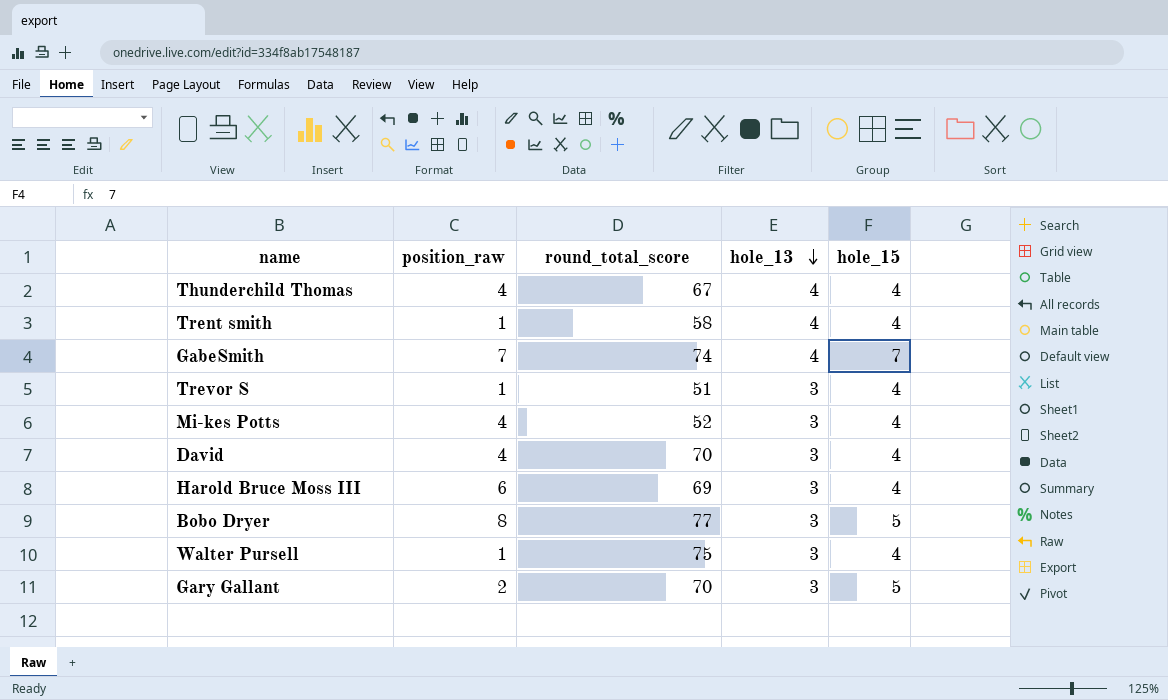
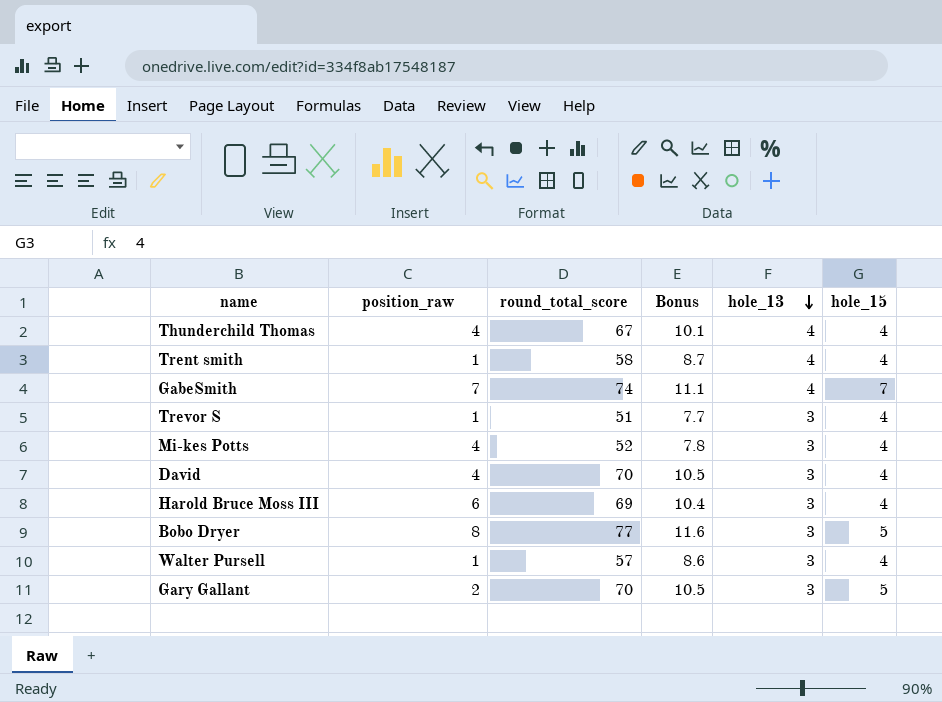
column Bonus | formula: none -> [round_total_score] * 0.15
Walter Pursell | round_total_score: 75 -> 57

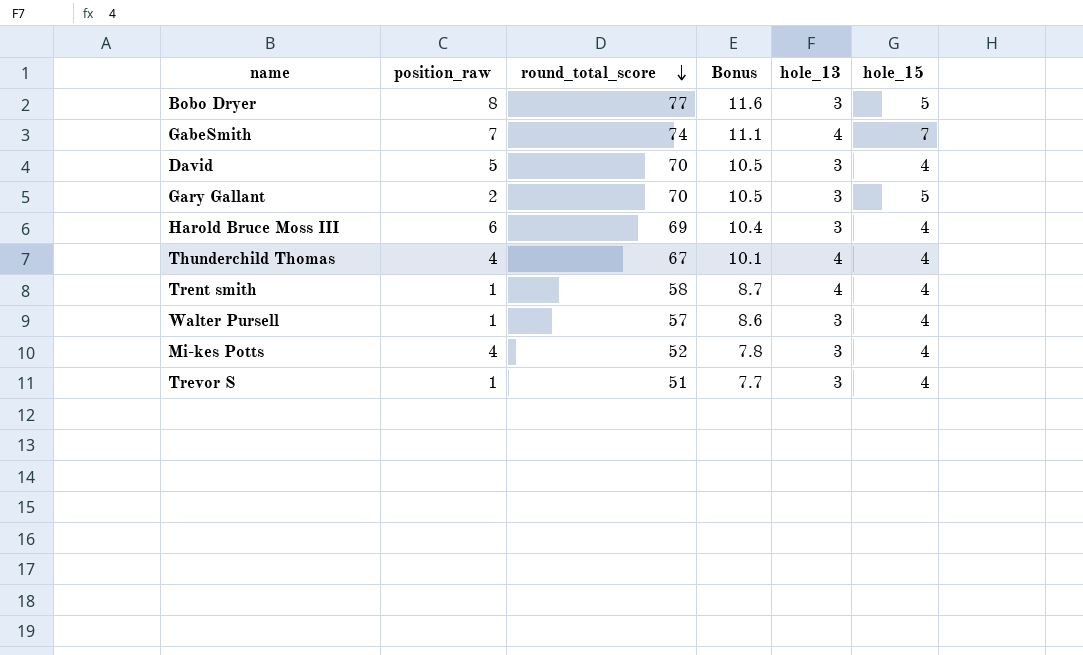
row order: hole_13 descending -> round_total_score descending
David | position_raw: 4 -> 5

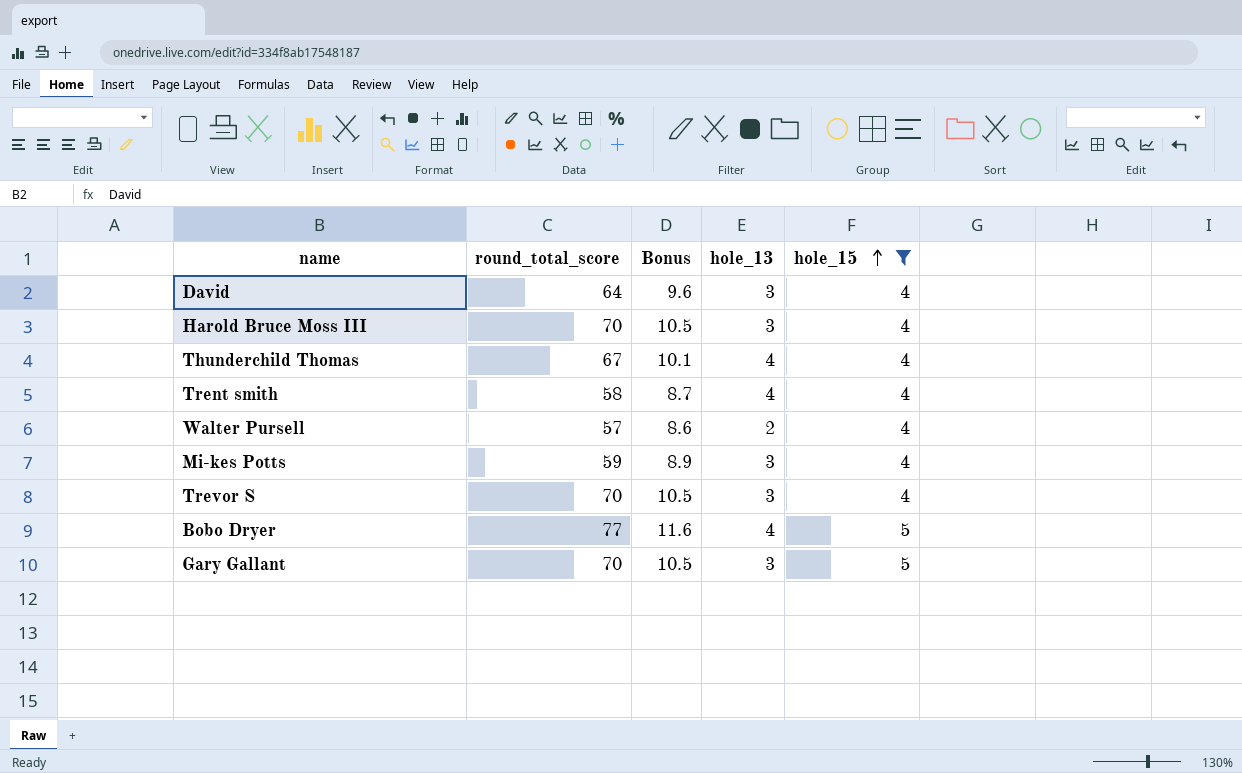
filter: none -> hole_15 != 7
row order: round_total_score descending -> hole_15 ascending
column position_raw | position: 2 -> none
David | round_total_score: 70 -> 64
David | Bonus: 10.5 -> 9.6
Harold Bruce Moss III | round_total_score: 69 -> 70
Harold Bruce Moss III | Bonus: 10.4 -> 10.5
Walter Pursell | hole_13: 3 -> 2
Mi-kes Potts | round_total_score: 52 -> 59
Mi-kes Potts | Bonus: 7.8 -> 8.9
Trevor S | round_total_score: 51 -> 70
Trevor S | Bonus: 7.7 -> 10.5
Bobo Dryer | hole_13: 3 -> 4

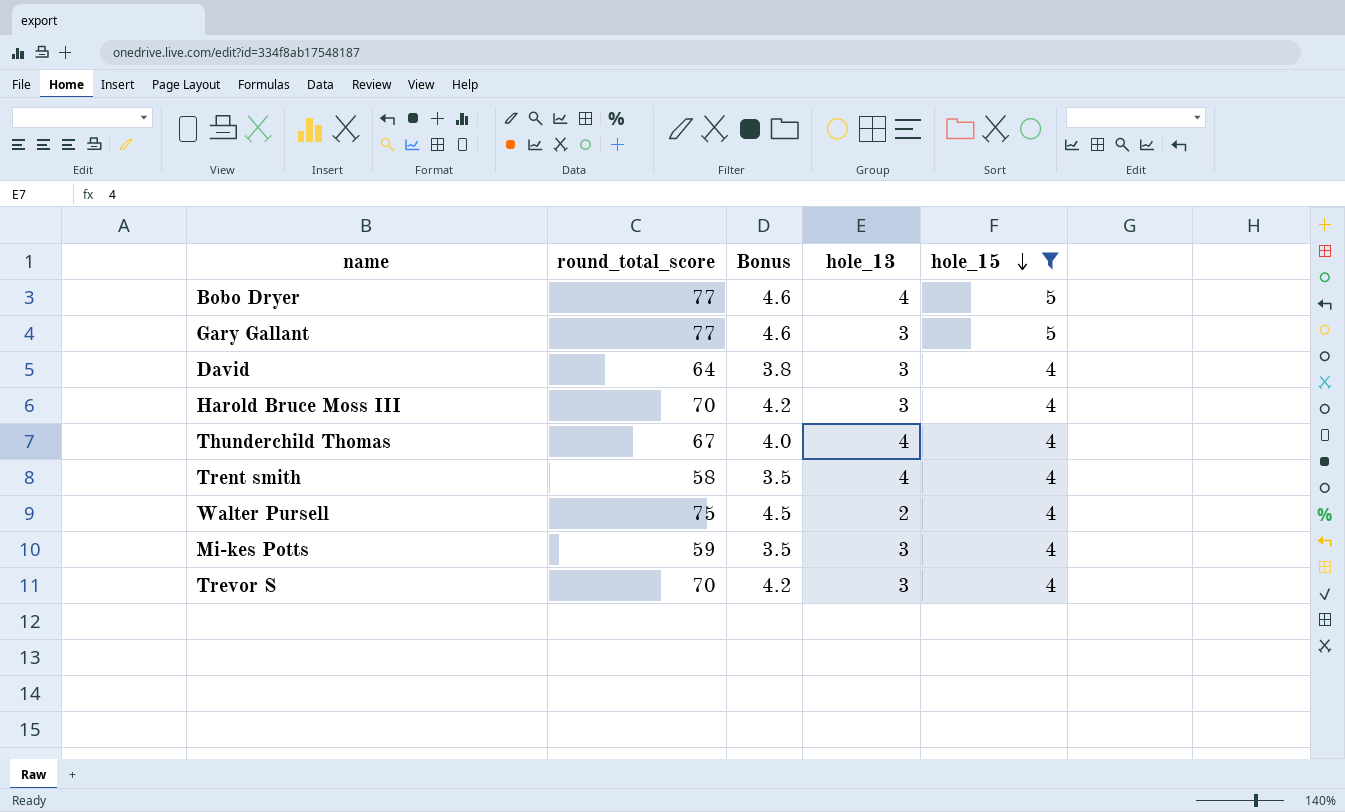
row order: hole_15 ascending -> hole_15 descending
column Bonus | formula: [round_total_score] * 0.15 -> [round_total_score] * 0.06
Gary Gallant | round_total_score: 70 -> 77
Walter Pursell | round_total_score: 57 -> 75

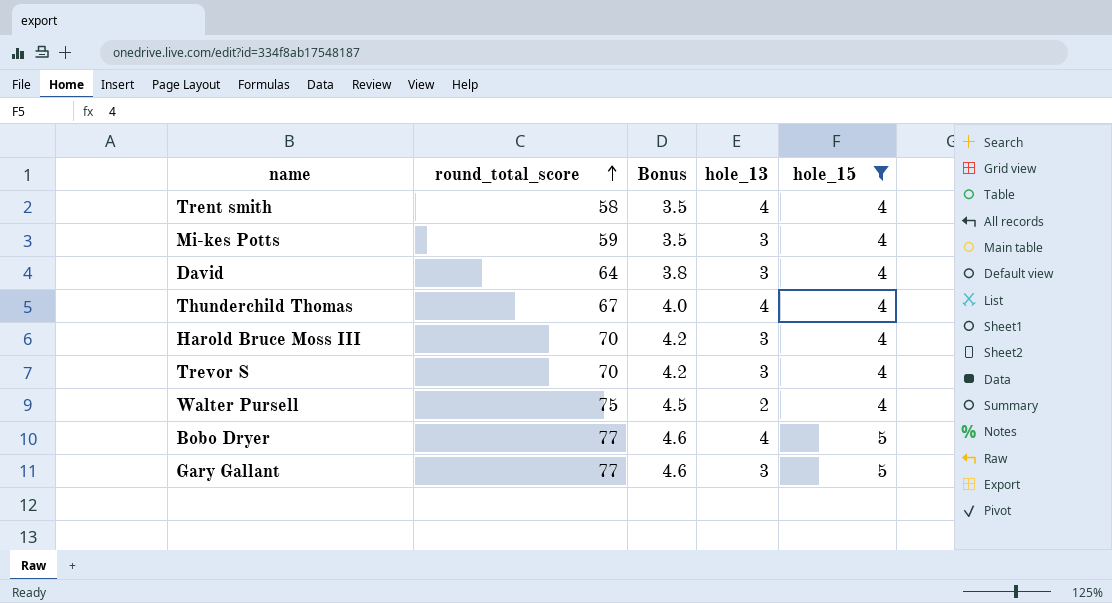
row order: hole_15 descending -> round_total_score ascending

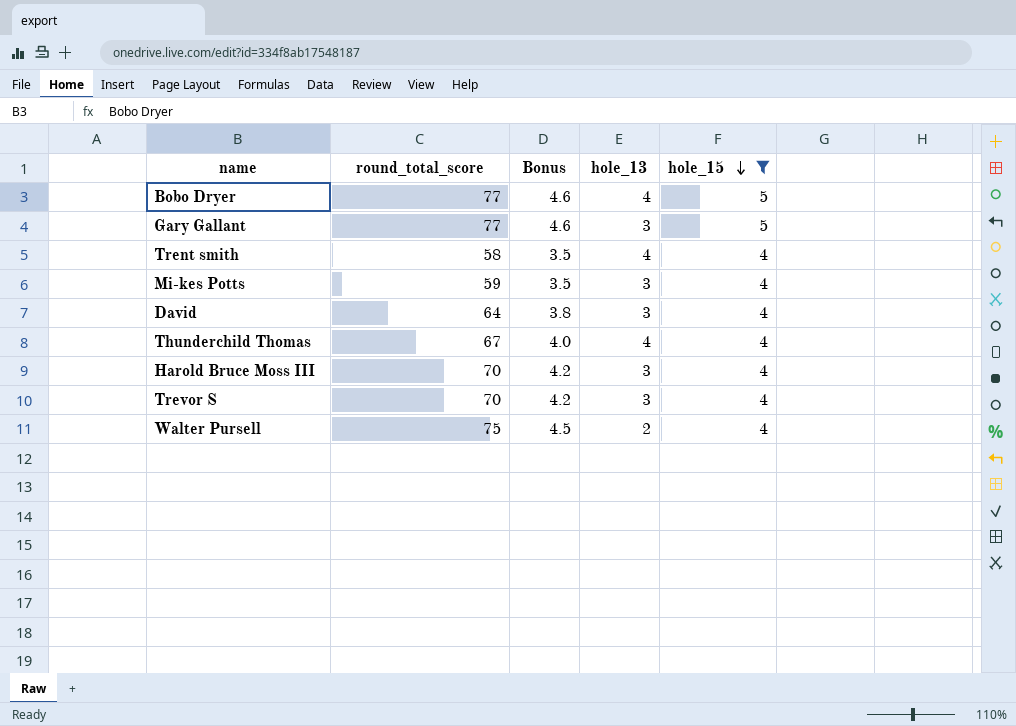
row order: round_total_score ascending -> hole_15 descending

